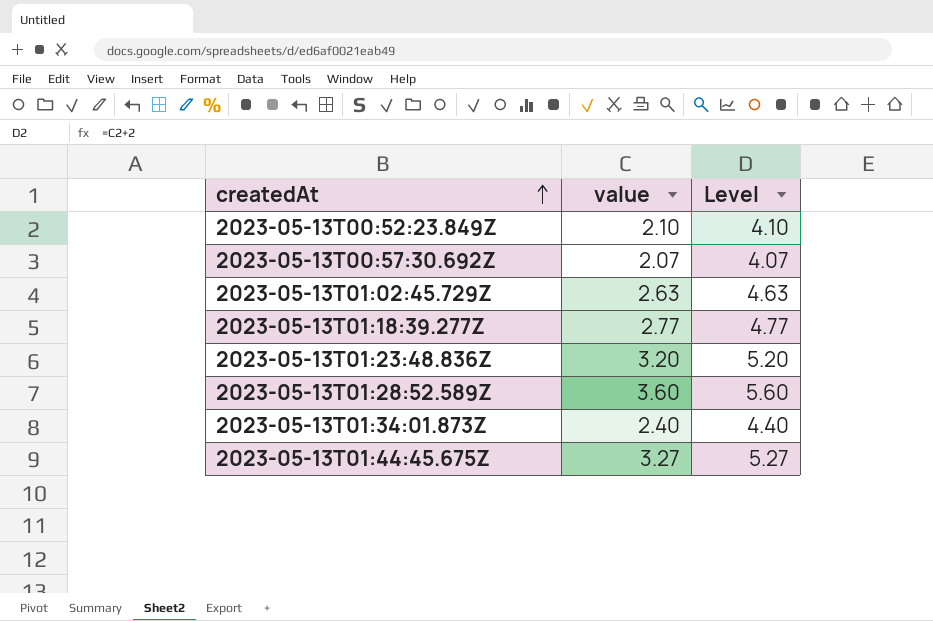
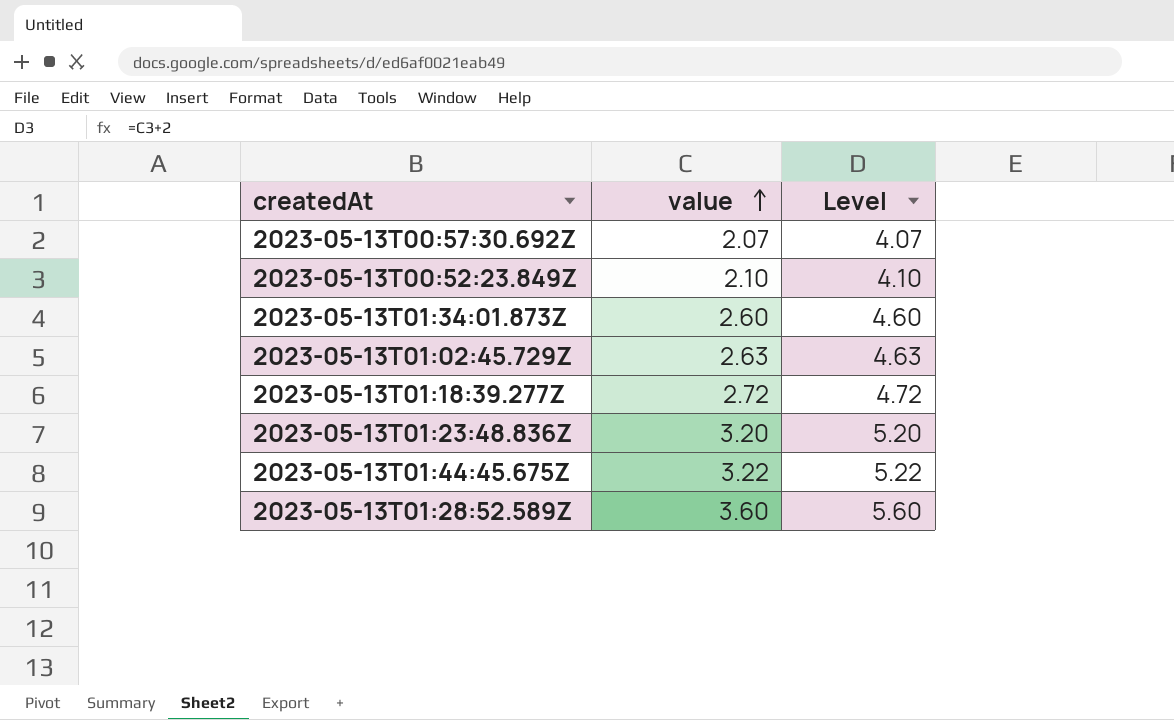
row order: createdAt ascending -> value ascending
2023-05-13T01:34:01.873Z | value: 2.40 -> 2.60
2023-05-13T01:34:01.873Z | Level: 4.40 -> 4.60
2023-05-13T01:18:39.277Z | value: 2.77 -> 2.72
2023-05-13T01:18:39.277Z | Level: 4.77 -> 4.72
2023-05-13T01:44:45.675Z | value: 3.27 -> 3.22
2023-05-13T01:44:45.675Z | Level: 5.27 -> 5.22

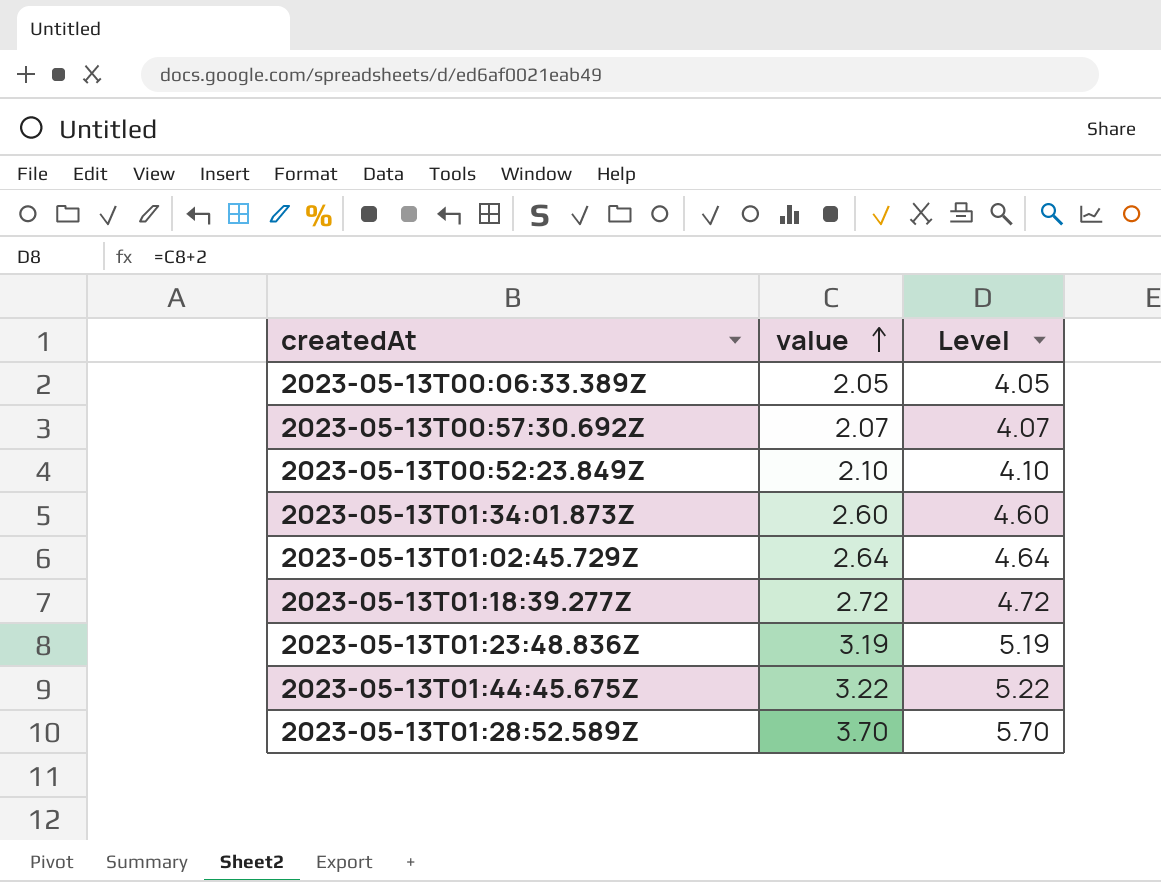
row 2023-05-13T00:06:33.389Z: none -> 2.05 | 4.05
2023-05-13T01:02:45.729Z | value: 2.63 -> 2.64
2023-05-13T01:02:45.729Z | Level: 4.63 -> 4.64
2023-05-13T01:23:48.836Z | value: 3.20 -> 3.19
2023-05-13T01:23:48.836Z | Level: 5.20 -> 5.19
2023-05-13T01:28:52.589Z | value: 3.60 -> 3.70
2023-05-13T01:28:52.589Z | Level: 5.60 -> 5.70

